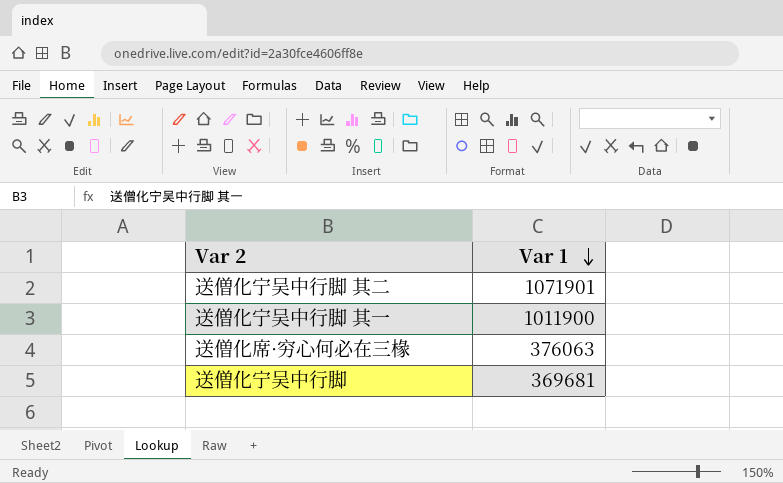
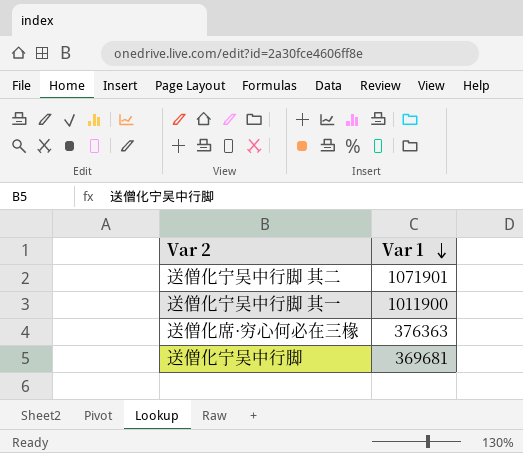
送僧化席·穷心何必在三椽 | Var 1: 376063 -> 376363

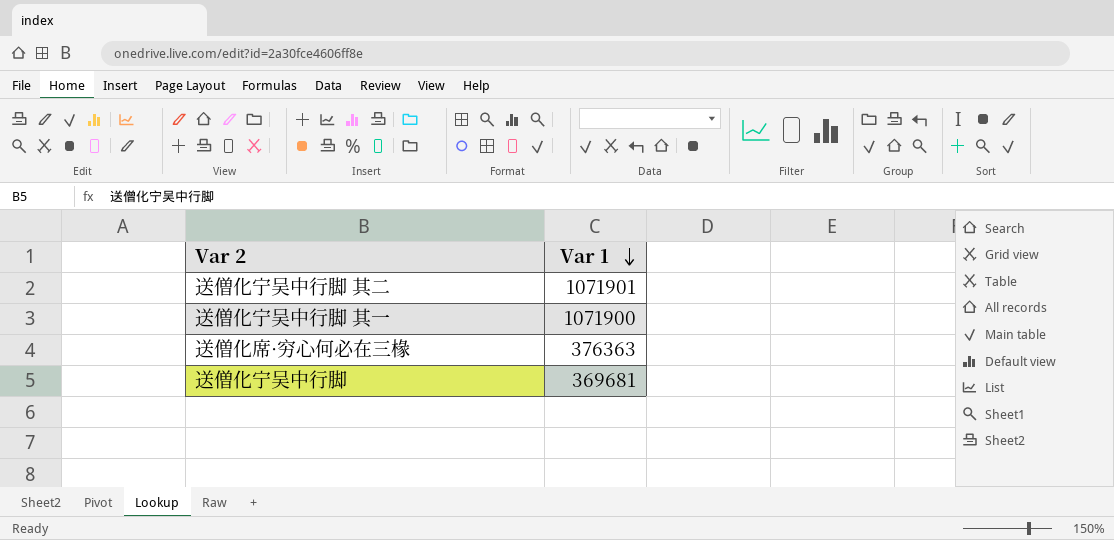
送僧化宁吴中行脚 其一 | Var 1: 1011900 -> 1071900

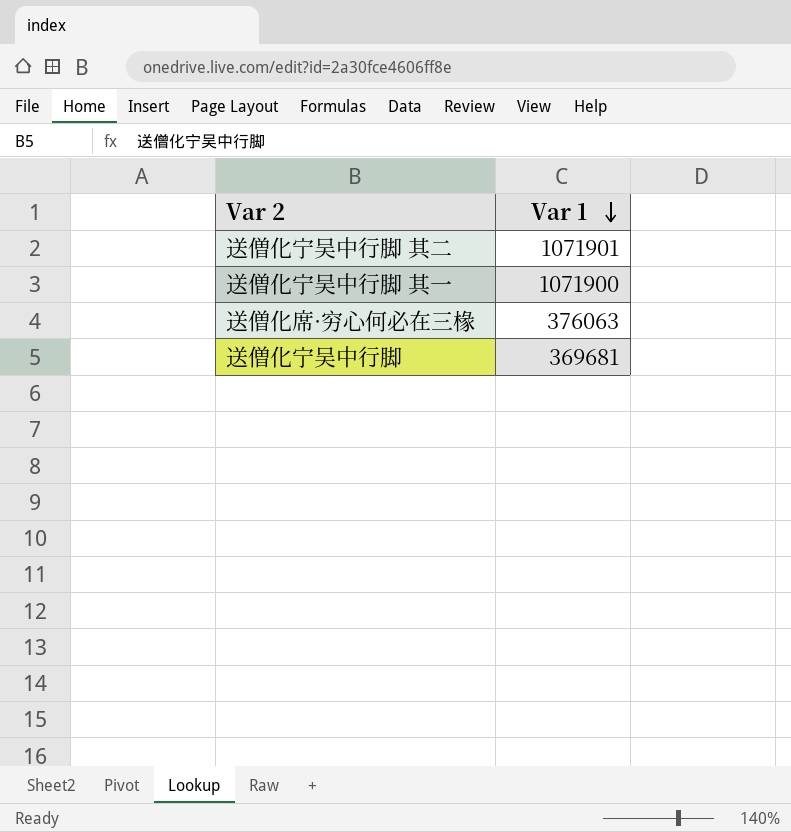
送僧化席·穷心何必在三椽 | Var 1: 376363 -> 376063

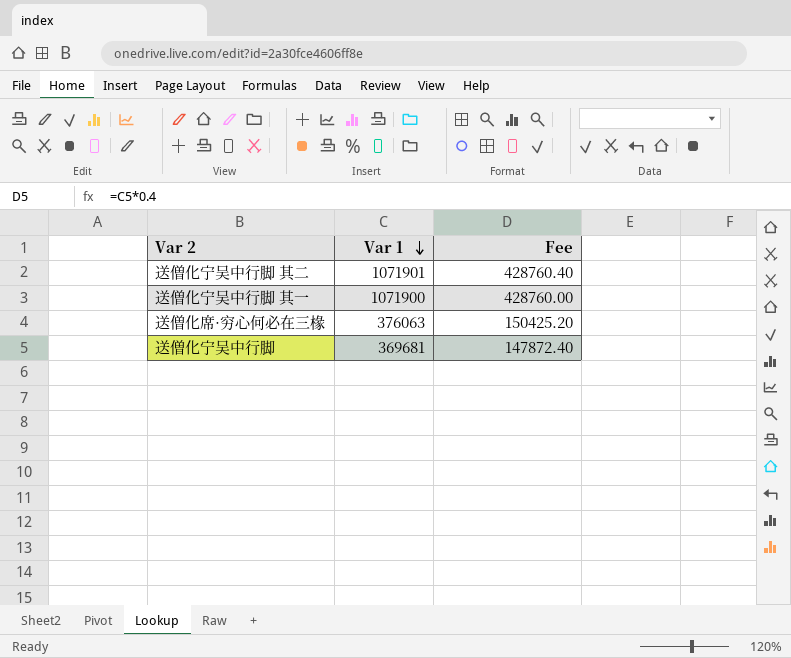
column Fee | formula: none -> [Var 1] * 0.4

